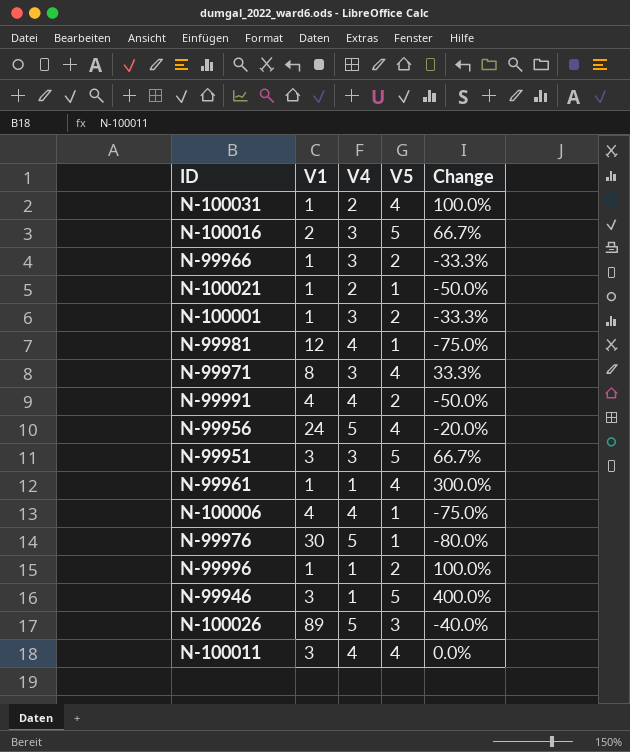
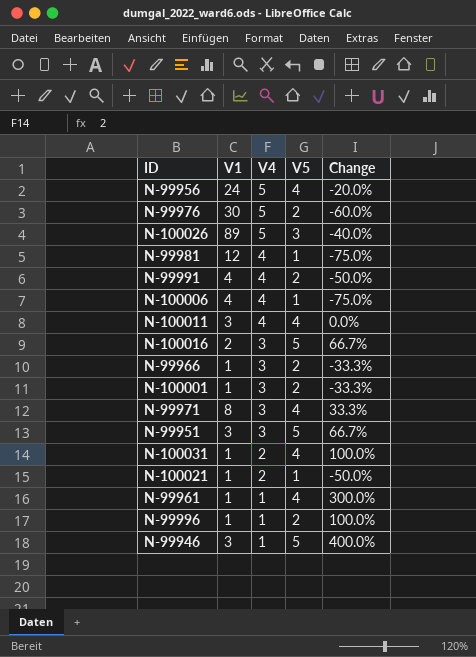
row order: none -> V4 descending
N-99976 | V5: 1 -> 2
N-99976 | Change: -80.0% -> -60.0%

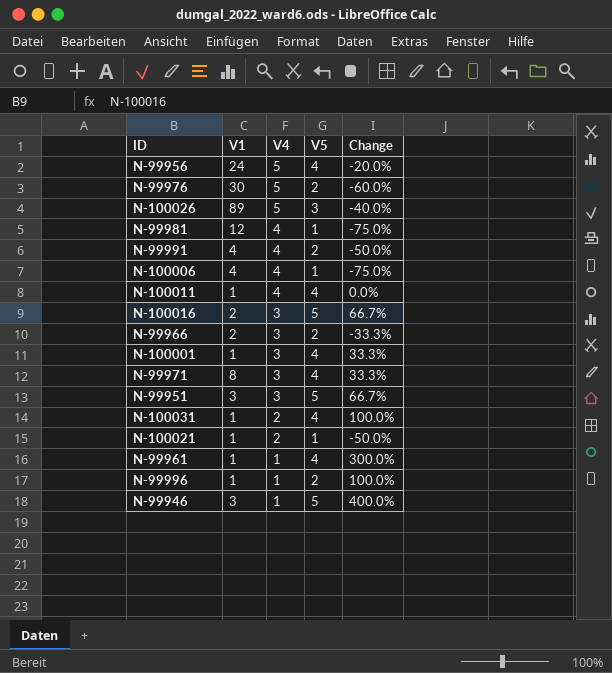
N-100011 | V1: 3 -> 1
N-99966 | V1: 1 -> 2
N-100001 | V5: 2 -> 4
N-100001 | Change: -33.3% -> 33.3%

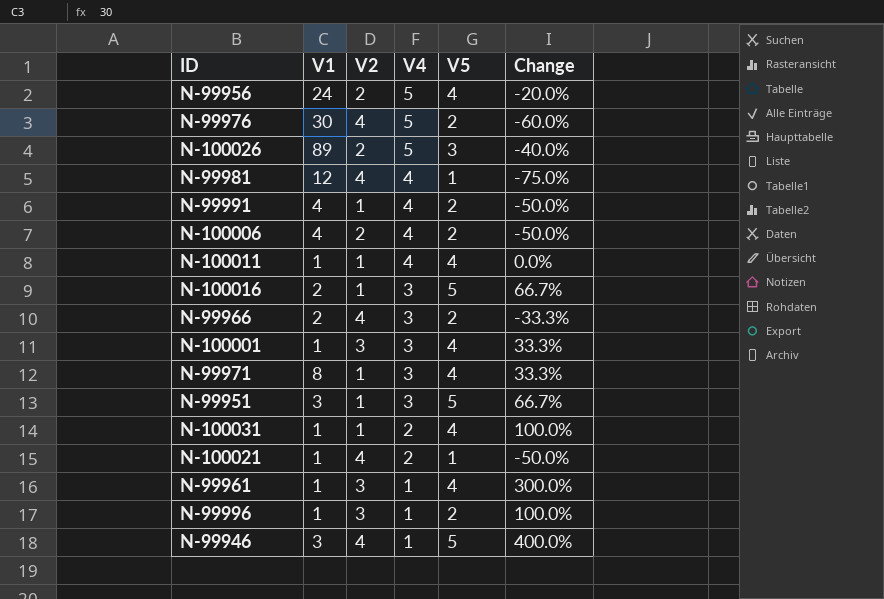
column V2 | position: none -> 3
N-100006 | V5: 1 -> 2
N-100006 | Change: -75.0% -> -50.0%

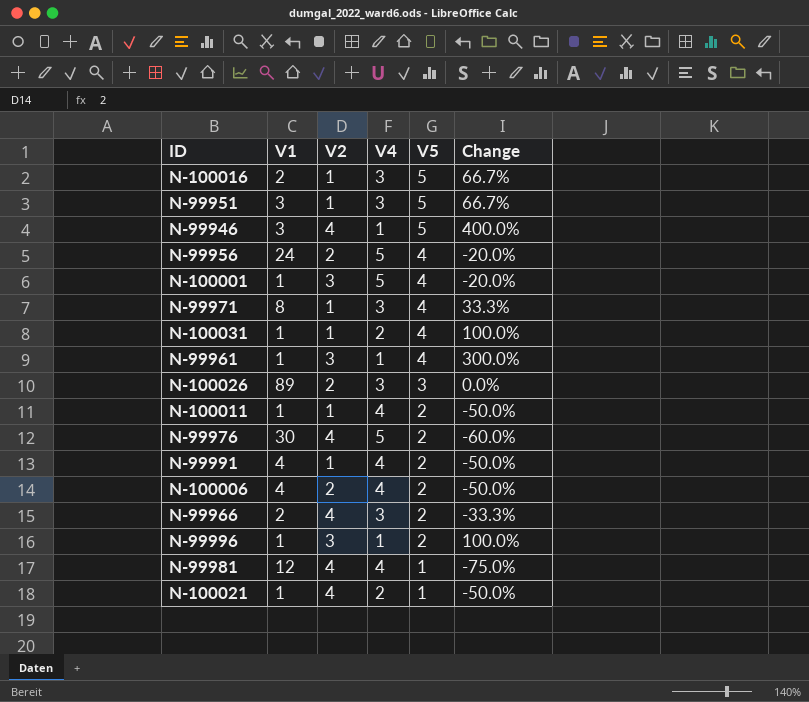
row order: V4 descending -> V5 descending
N-100001 | V4: 3 -> 5
N-100001 | Change: 33.3% -> -20.0%
N-100026 | V4: 5 -> 3
N-100026 | Change: -40.0% -> 0.0%
N-100011 | V5: 4 -> 2
N-100011 | Change: 0.0% -> -50.0%

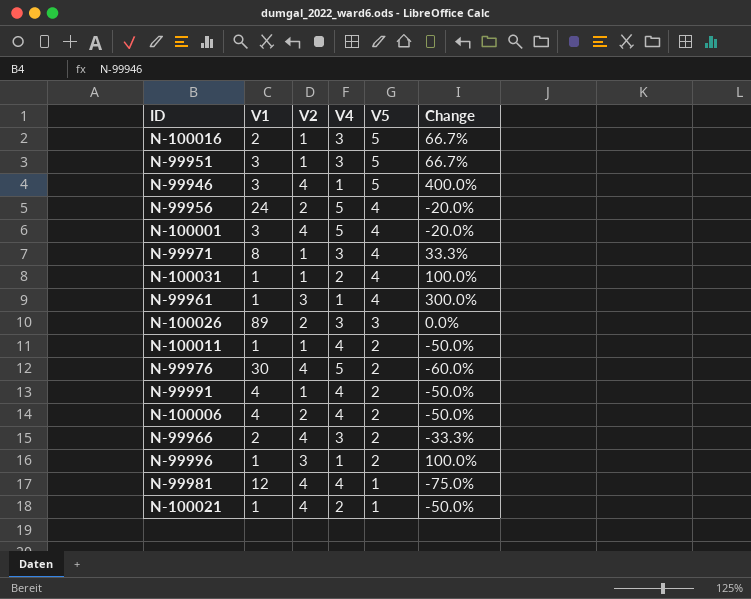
N-100001 | V1: 1 -> 3
N-100001 | V2: 3 -> 4

